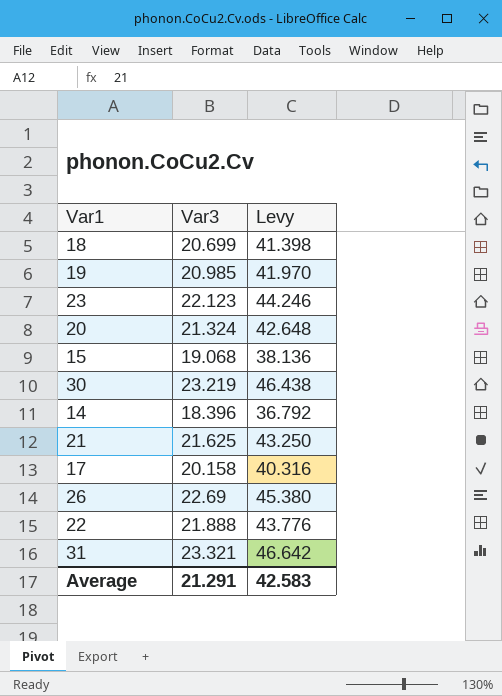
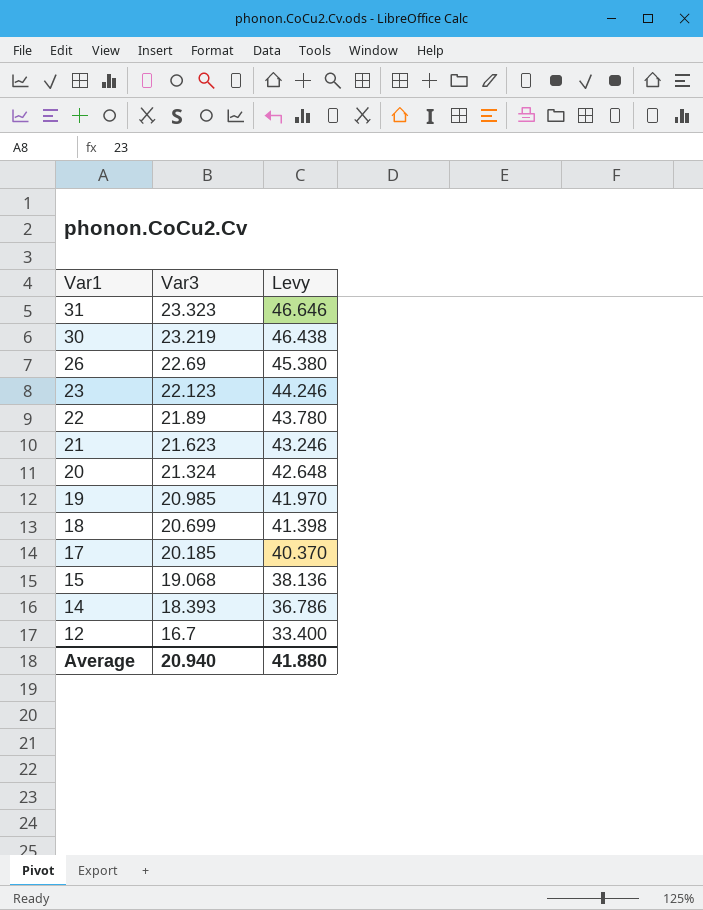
row order: none -> Var1 descending
31 | Var3: 23.321 -> 23.323
31 | Levy: 46.642 -> 46.646
22 | Var3: 21.888 -> 21.89
22 | Levy: 43.776 -> 43.780
21 | Var3: 21.625 -> 21.623
21 | Levy: 43.250 -> 43.246
17 | Var3: 20.158 -> 20.185
17 | Levy: 40.316 -> 40.370
14 | Var3: 18.396 -> 18.393
14 | Levy: 36.792 -> 36.786
row 12: none -> 16.7 | 33.400
Average | Var3: 21.291 -> 20.940
Average | Levy: 42.583 -> 41.880

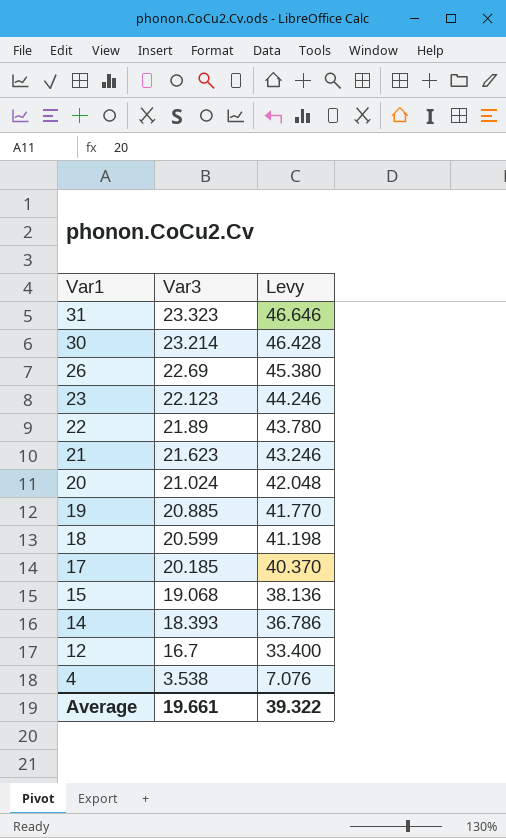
30 | Var3: 23.219 -> 23.214
30 | Levy: 46.438 -> 46.428
20 | Var3: 21.324 -> 21.024
20 | Levy: 42.648 -> 42.048
19 | Var3: 20.985 -> 20.885
19 | Levy: 41.970 -> 41.770
18 | Var3: 20.699 -> 20.599
18 | Levy: 41.398 -> 41.198
row 4: none -> 3.538 | 7.076
Average | Var3: 20.940 -> 19.661
Average | Levy: 41.880 -> 39.322

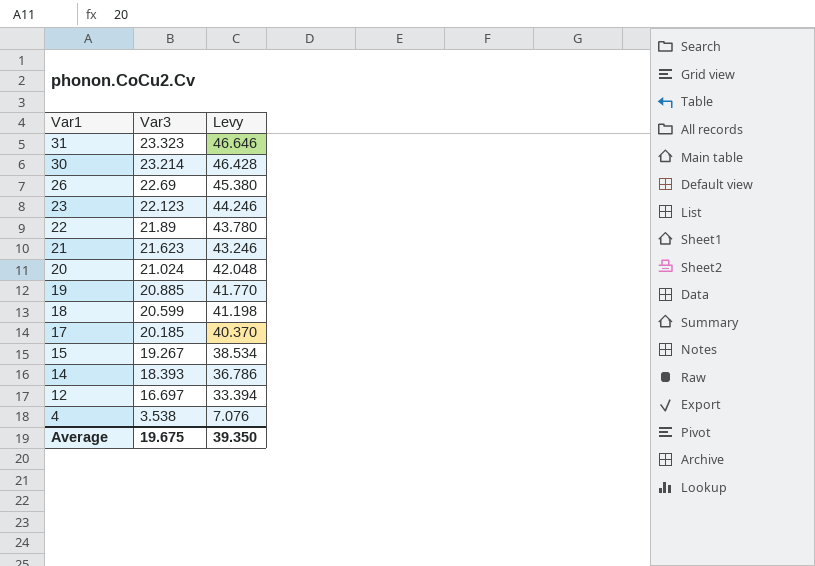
15 | Var3: 19.068 -> 19.267
15 | Levy: 38.136 -> 38.534
12 | Var3: 16.7 -> 16.697
12 | Levy: 33.400 -> 33.394
Average | Var3: 19.661 -> 19.675
Average | Levy: 39.322 -> 39.350

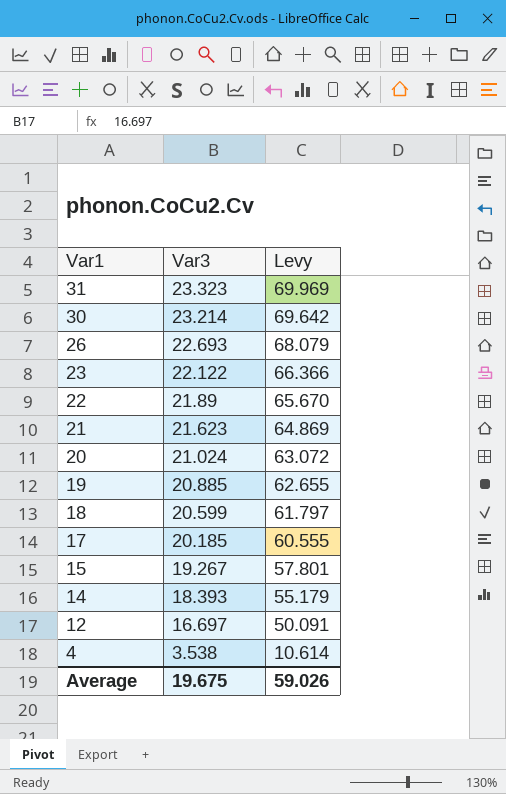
column Levy | formula: [Var3] * 2 -> [Var3] * 3
26 | Var3: 22.69 -> 22.693
23 | Var3: 22.123 -> 22.122
Average | Levy: 39.350 -> 59.026

